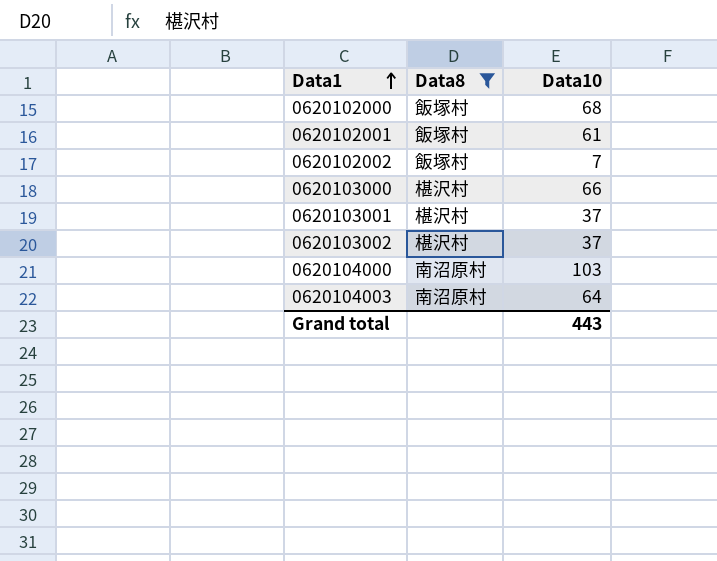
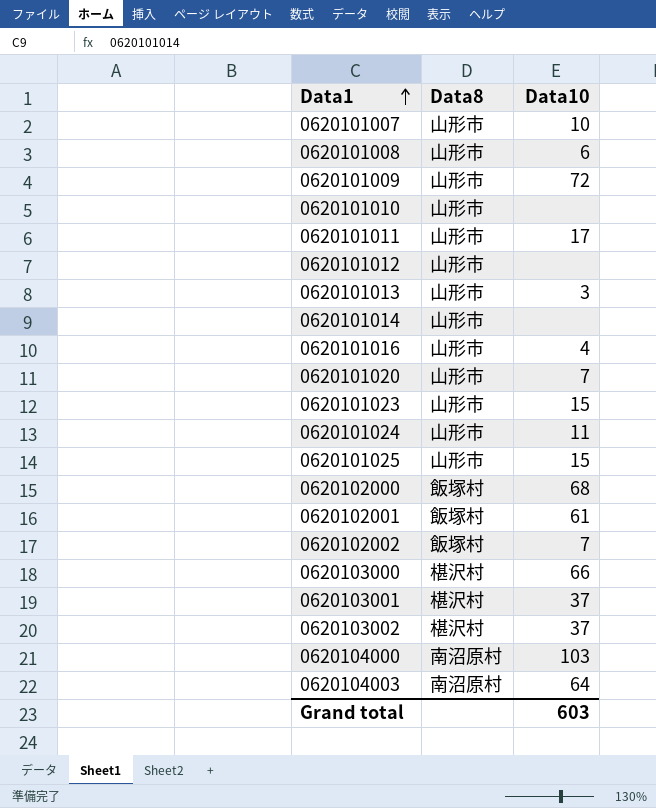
filter: Data8 != 山形市 -> none
Grand total | Data10: 443 -> 603

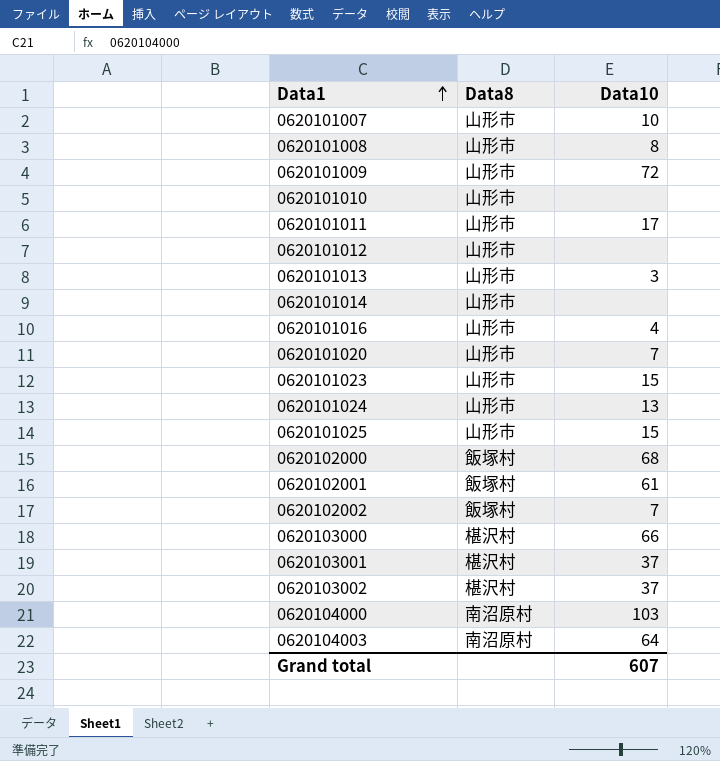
0620101008 | Data10: 6 -> 8
0620101024 | Data10: 11 -> 13
Grand total | Data10: 603 -> 607

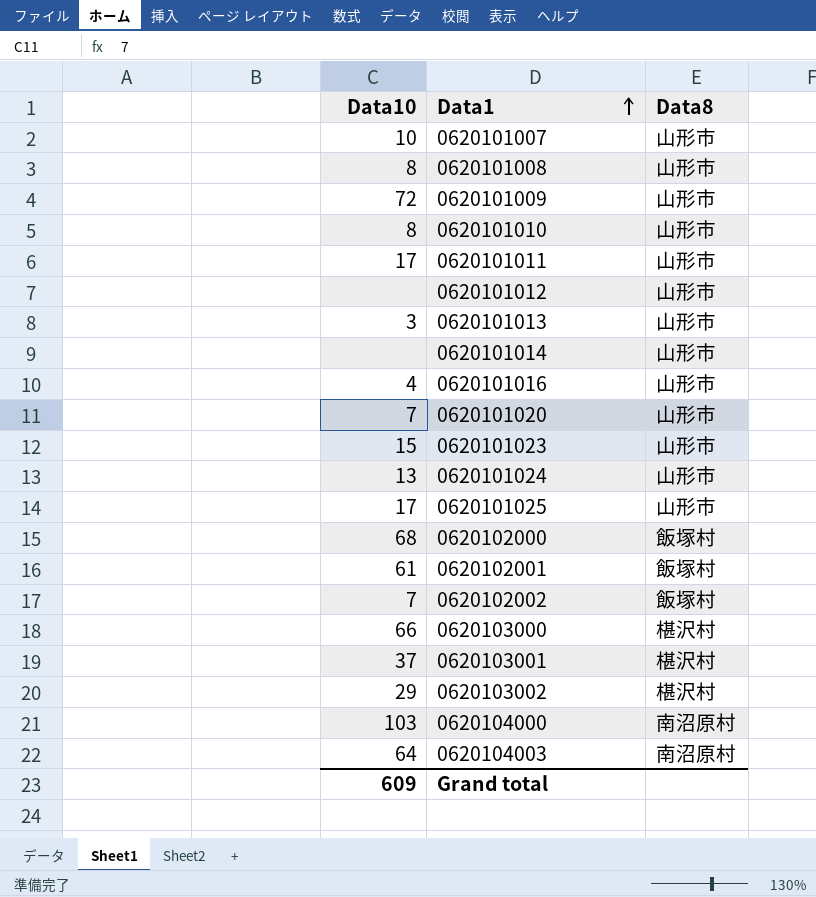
column Data10 | position: 3 -> 1
0620101010 | Data10: none -> 8
0620101025 | Data10: 15 -> 17
0620103002 | Data10: 37 -> 29
Grand total | Data10: 607 -> 609

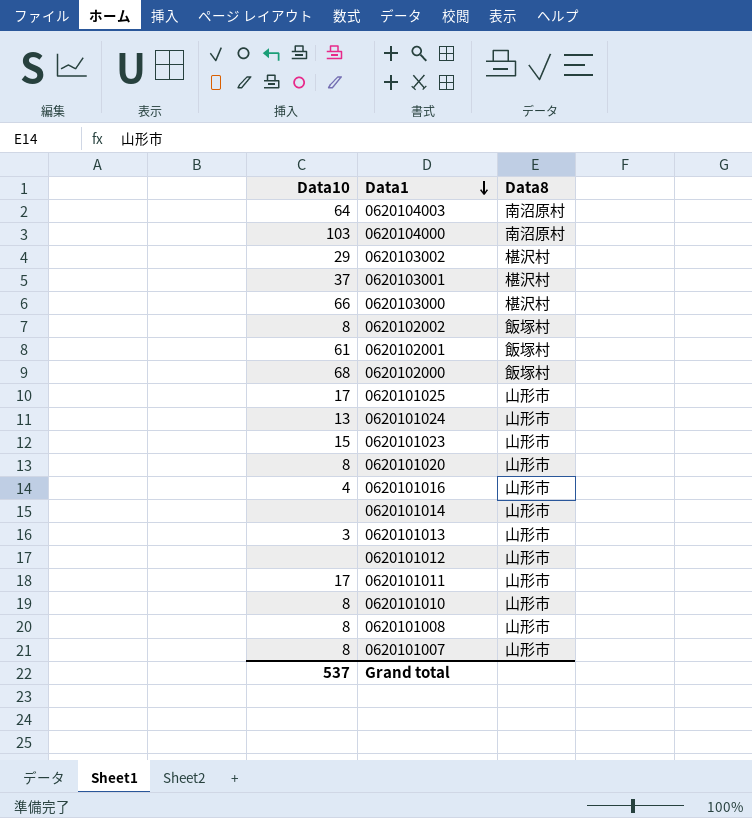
row order: Data1 ascending -> Data1 descending
row 0620101009: 72 | 山形市 -> none
0620102002 | Data10: 7 -> 8
0620101020 | Data10: 7 -> 8
0620101007 | Data10: 10 -> 8
Grand total | Data10: 609 -> 537

